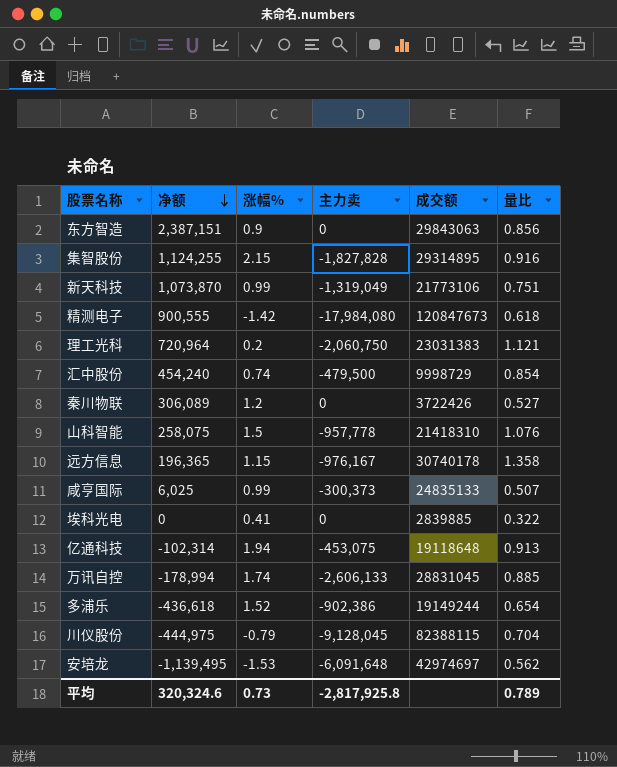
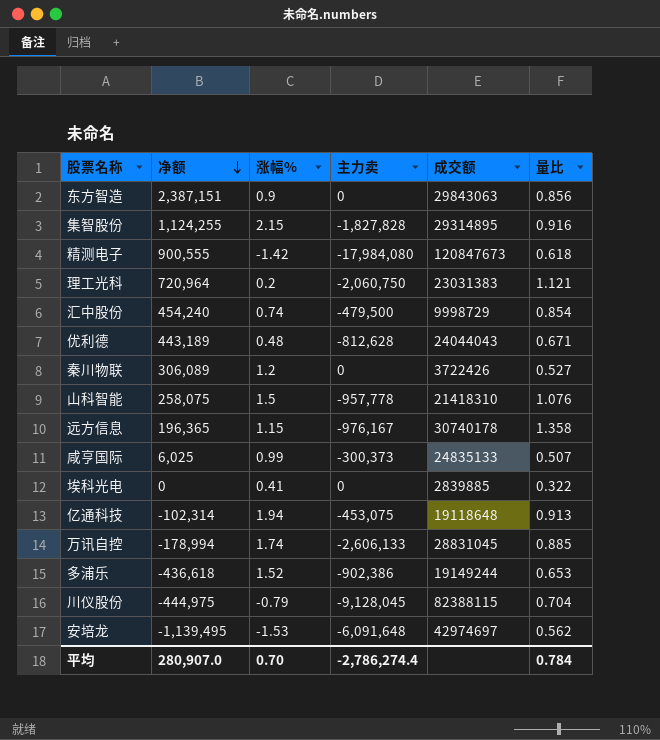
row 新天科技: 1,073,870 | 0.99 | -1,319,049 | 21773106 | 0.751 -> none
row 优利德: none -> 443,189 | 0.48 | -812,628 | 24044043 | 0.671
多浦乐 | 量比: 0.654 -> 0.653
平均 | 净额: 320,324.6 -> 280,907.0
平均 | 涨幅%: 0.73 -> 0.70
平均 | 主力卖: -2,817,925.8 -> -2,786,274.4
平均 | 量比: 0.789 -> 0.784

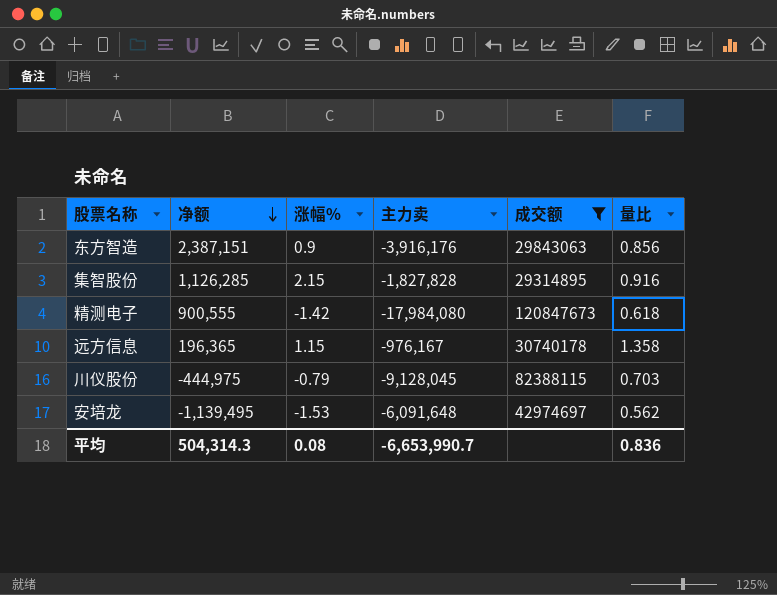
filter: none -> 成交额 >= 29314895
东方智造 | 主力卖: 0 -> -3,916,176
集智股份 | 净额: 1,124,255 -> 1,126,285
川仪股份 | 量比: 0.704 -> 0.703
平均 | 净额: 280,907.0 -> 504,314.3
平均 | 涨幅%: 0.70 -> 0.08
平均 | 主力卖: -2,786,274.4 -> -6,653,990.7
平均 | 量比: 0.784 -> 0.836

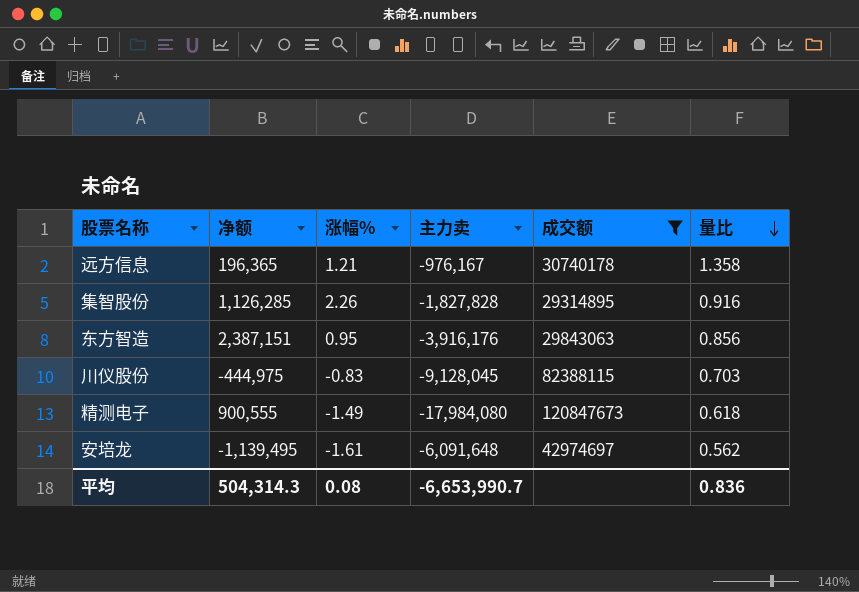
row order: 净额 descending -> 量比 descending
远方信息 | 涨幅%: 1.15 -> 1.21
集智股份 | 涨幅%: 2.15 -> 2.26
东方智造 | 涨幅%: 0.9 -> 0.95
川仪股份 | 涨幅%: -0.79 -> -0.83
精测电子 | 涨幅%: -1.42 -> -1.49
安培龙 | 涨幅%: -1.53 -> -1.61

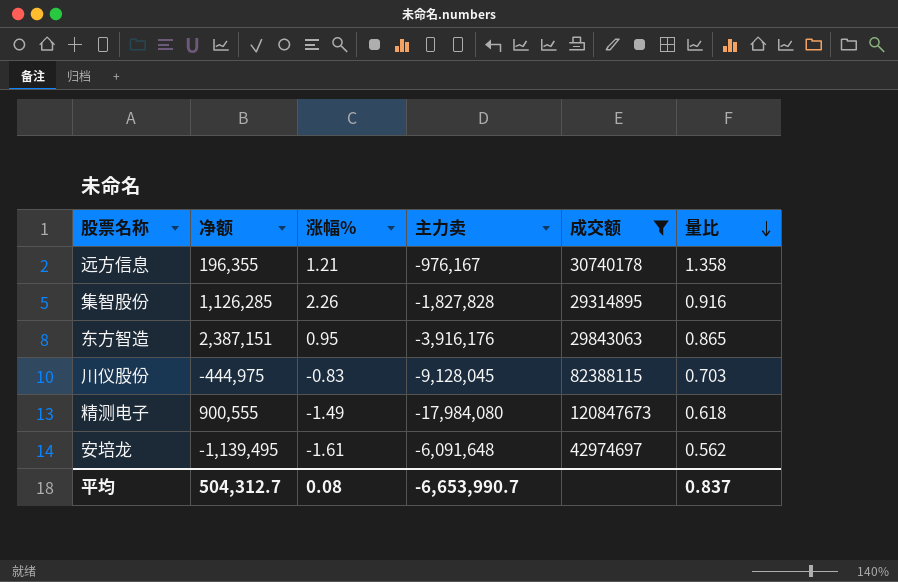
远方信息 | 净额: 196,365 -> 196,355
东方智造 | 量比: 0.856 -> 0.865
平均 | 净额: 504,314.3 -> 504,312.7
平均 | 量比: 0.836 -> 0.837

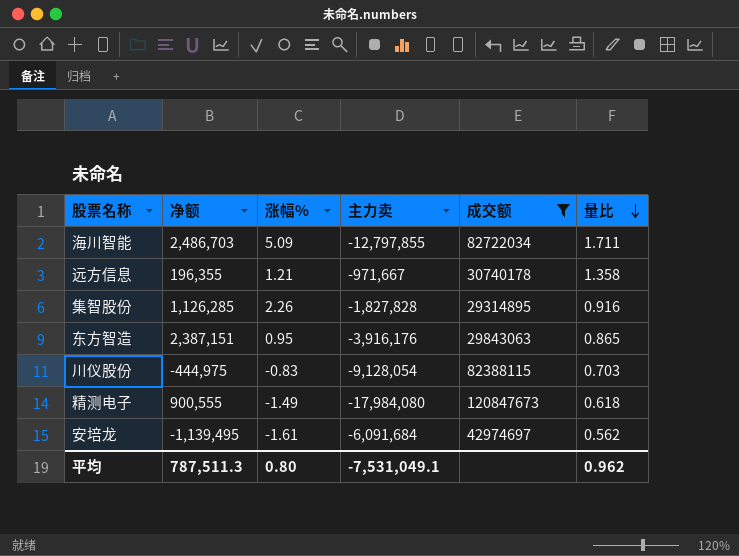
row 海川智能: none -> 2,486,703 | 5.09 | -12,797,855 | 82722034 | 1.711
远方信息 | 主力卖: -976,167 -> -971,667
川仪股份 | 主力卖: -9,128,045 -> -9,128,054
安培龙 | 主力卖: -6,091,648 -> -6,091,684
平均 | 净额: 504,312.7 -> 787,511.3
平均 | 涨幅%: 0.08 -> 0.80
平均 | 主力卖: -6,653,990.7 -> -7,531,049.1
平均 | 量比: 0.837 -> 0.962

